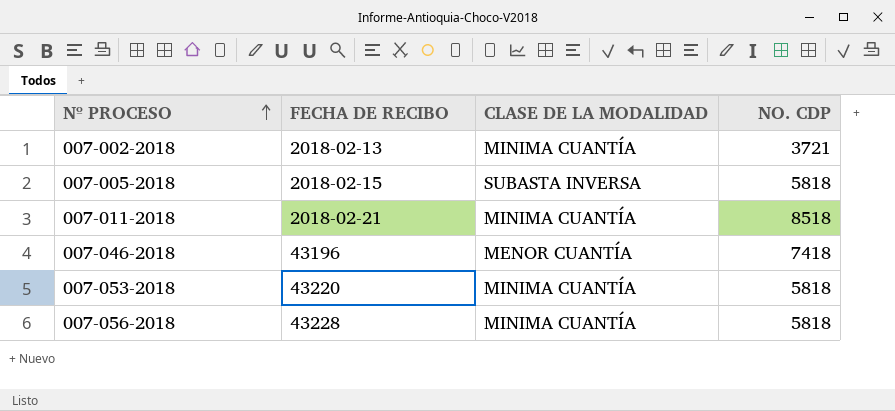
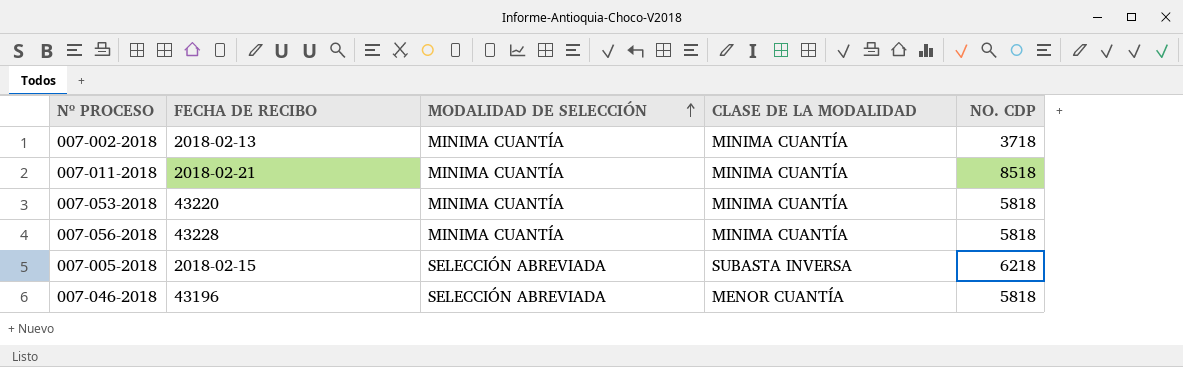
row order: Nº PROCESO ascending -> MODALIDAD DE SELECCIÓN ascending
column MODALIDAD DE SELECCIÓN | position: none -> 3
007-002-2018 | NO. CDP: 3721 -> 3718
007-005-2018 | NO. CDP: 5818 -> 6218
007-046-2018 | NO. CDP: 7418 -> 5818

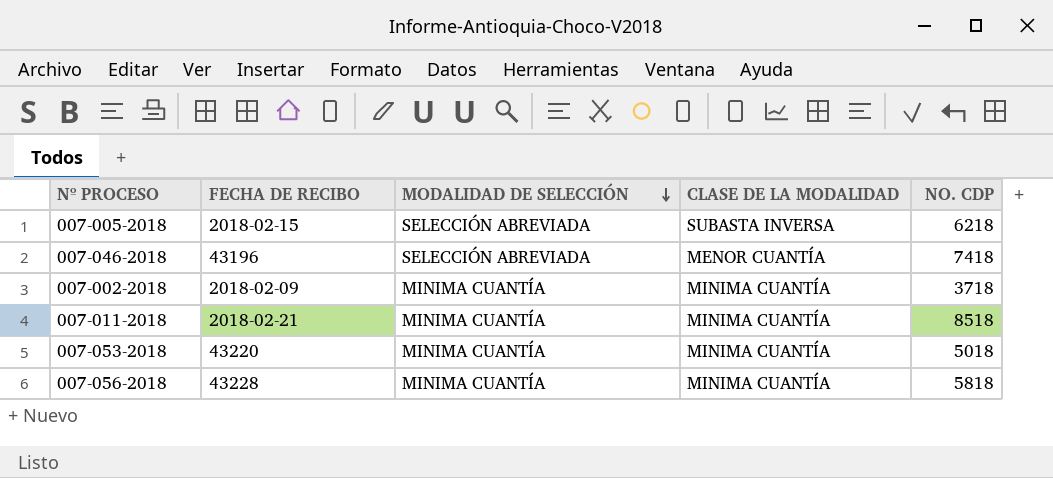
row order: MODALIDAD DE SELECCIÓN ascending -> MODALIDAD DE SELECCIÓN descending
007-046-2018 | NO. CDP: 5818 -> 7418
007-002-2018 | FECHA DE RECIBO: 2018-02-13 -> 2018-02-09
007-053-2018 | NO. CDP: 5818 -> 5018

